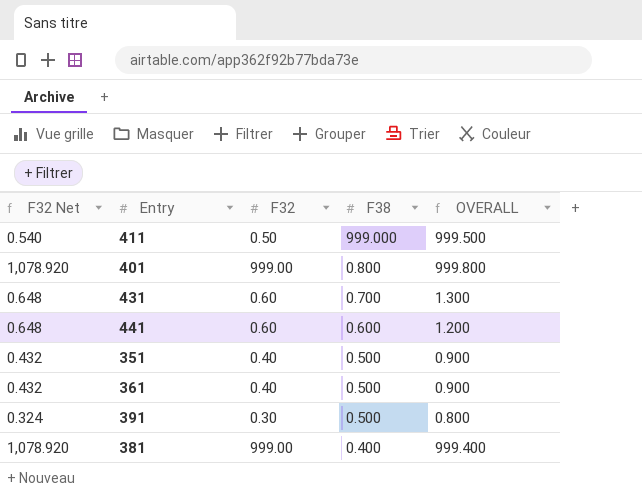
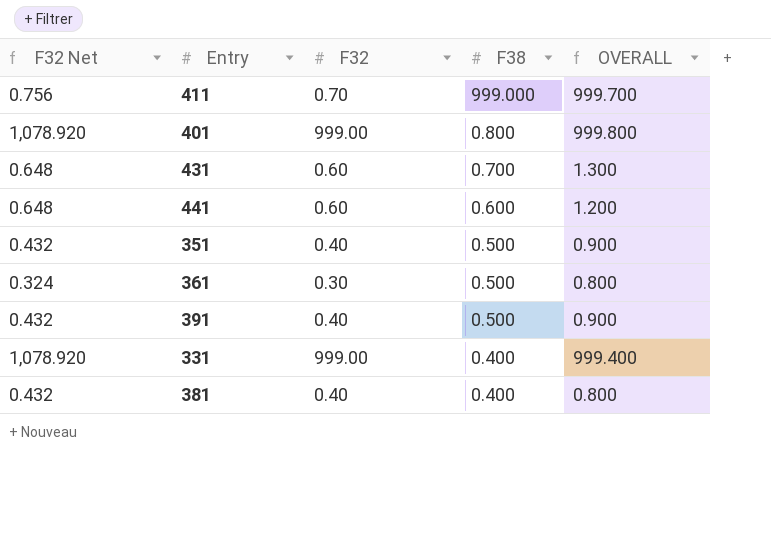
411 | F32 Net: 0.540 -> 0.756
411 | F32: 0.50 -> 0.70
411 | OVERALL: 999.500 -> 999.700
361 | F32 Net: 0.432 -> 0.324
361 | F32: 0.40 -> 0.30
361 | OVERALL: 0.900 -> 0.800
391 | F32 Net: 0.324 -> 0.432
391 | F32: 0.30 -> 0.40
391 | OVERALL: 0.800 -> 0.900
row 331: none -> 1,078.920 | 999.00 | 0.400 | 999.400
381 | F32 Net: 1,078.920 -> 0.432
381 | F32: 999.00 -> 0.40
381 | OVERALL: 999.400 -> 0.800

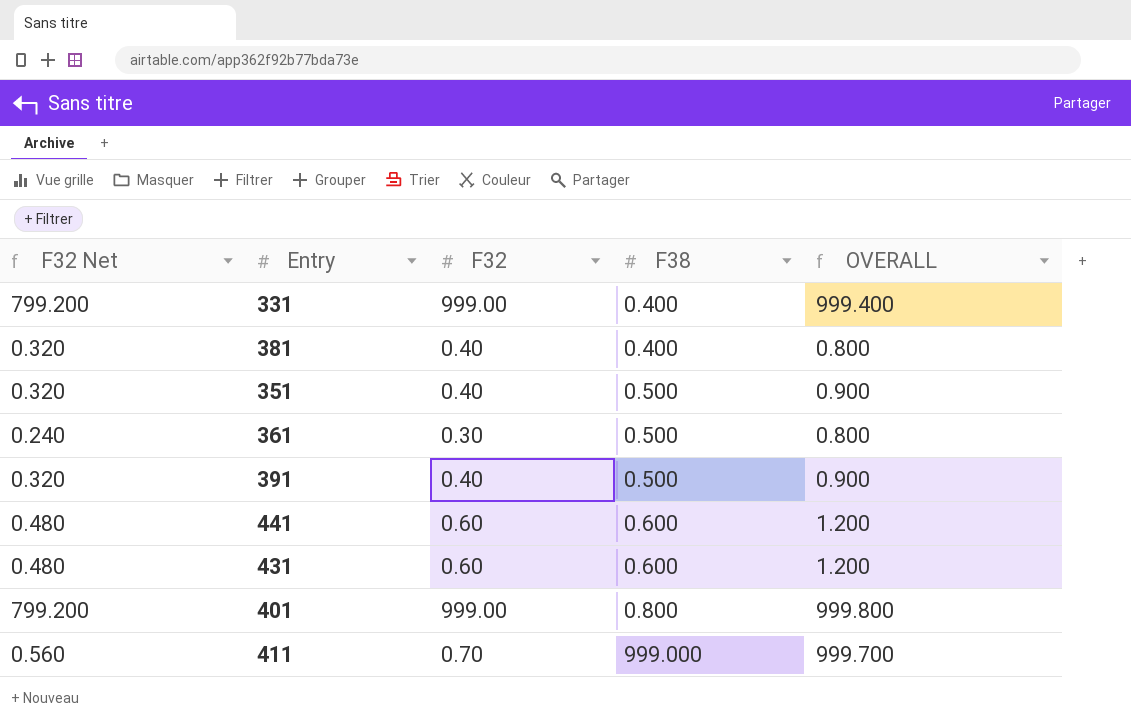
row order: F38 descending -> F38 ascending
column F32 Net | formula: [F32] * 1.08 -> [F32] * 0.8
431 | F38: 0.700 -> 0.600
431 | OVERALL: 1.300 -> 1.200

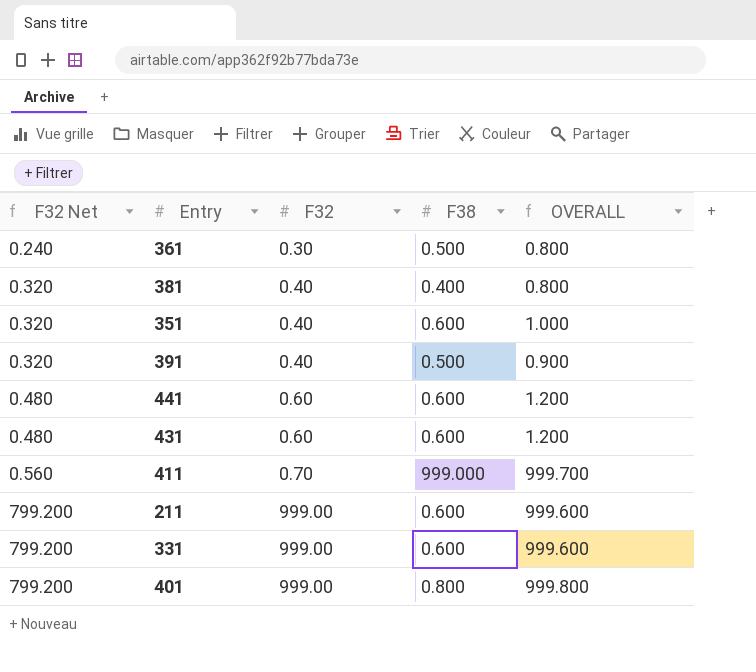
row order: F38 ascending -> F32 Net ascending
351 | F38: 0.500 -> 0.600
351 | OVERALL: 0.900 -> 1.000
row 211: none -> 799.200 | 999.00 | 0.600 | 999.600
331 | F38: 0.400 -> 0.600
331 | OVERALL: 999.400 -> 999.600

